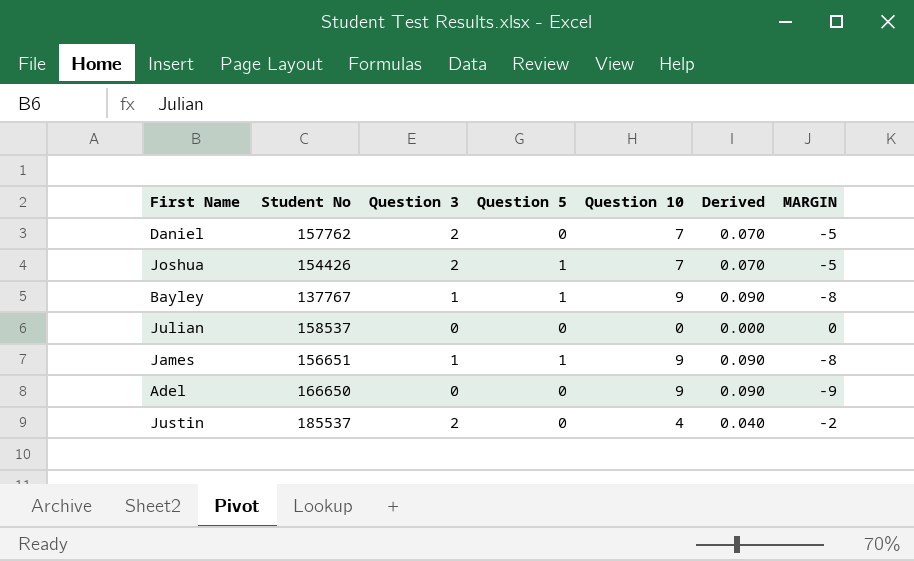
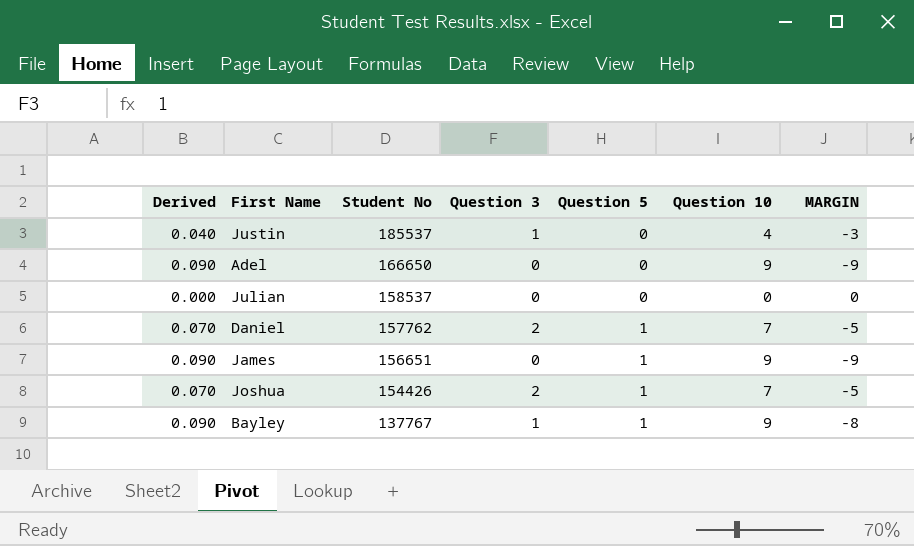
row order: none -> Student No descending
column Derived | position: 6 -> 1
Justin | Question 3: 2 -> 1
Justin | MARGIN: -2 -> -3
Daniel | Question 5: 0 -> 1
James | Question 3: 1 -> 0
James | MARGIN: -8 -> -9

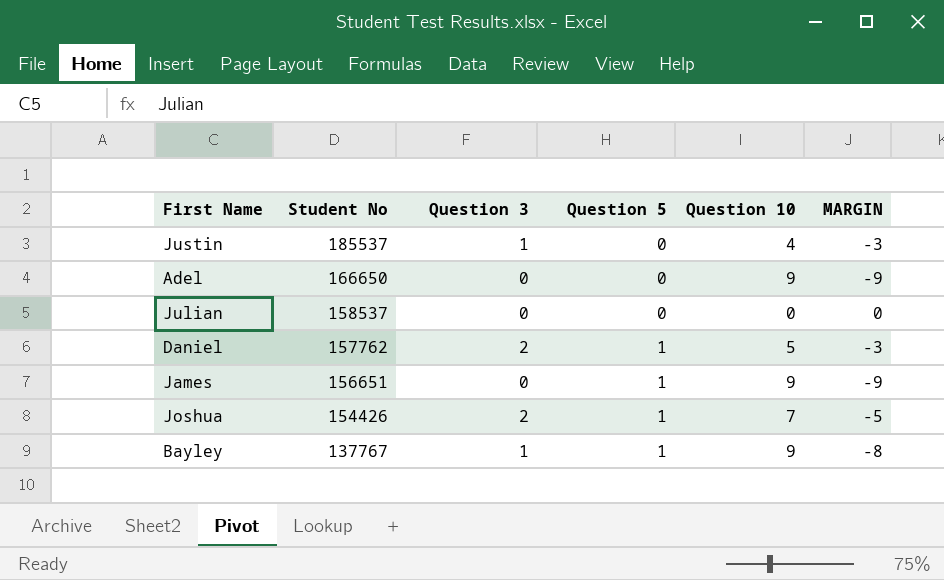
column Derived | formula: [Question 10] * 0.01 -> none
Daniel | Question 10: 7 -> 5
Daniel | MARGIN: -5 -> -3

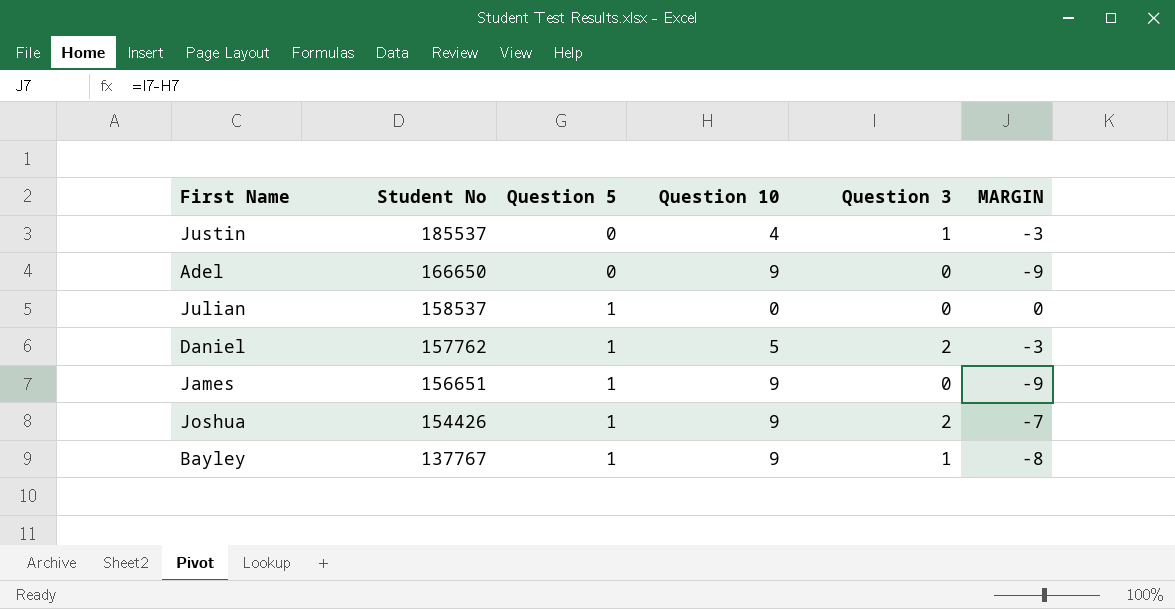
column Question 3 | position: 3 -> 5
Julian | Question 5: 0 -> 1
Joshua | Question 10: 7 -> 9
Joshua | MARGIN: -5 -> -7

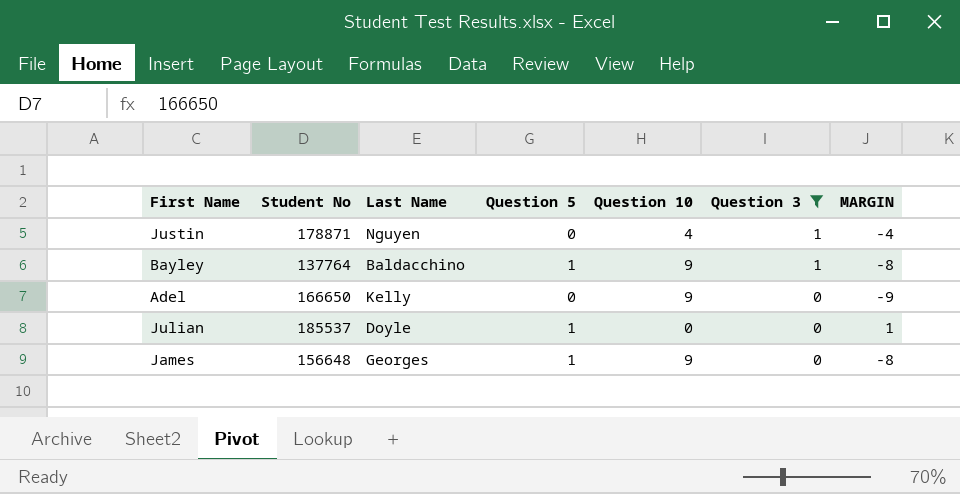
filter: none -> Question 3 != 2
row order: Student No descending -> Question 3 descending
column Last Name | position: none -> 3
column MARGIN | formula: [Question 3] - [Question 10] -> [Question 5] - [Question 10]
Justin | Student No: 185537 -> 178871
Bayley | Student No: 137767 -> 137764
Julian | Student No: 158537 -> 185537
James | Student No: 156651 -> 156648

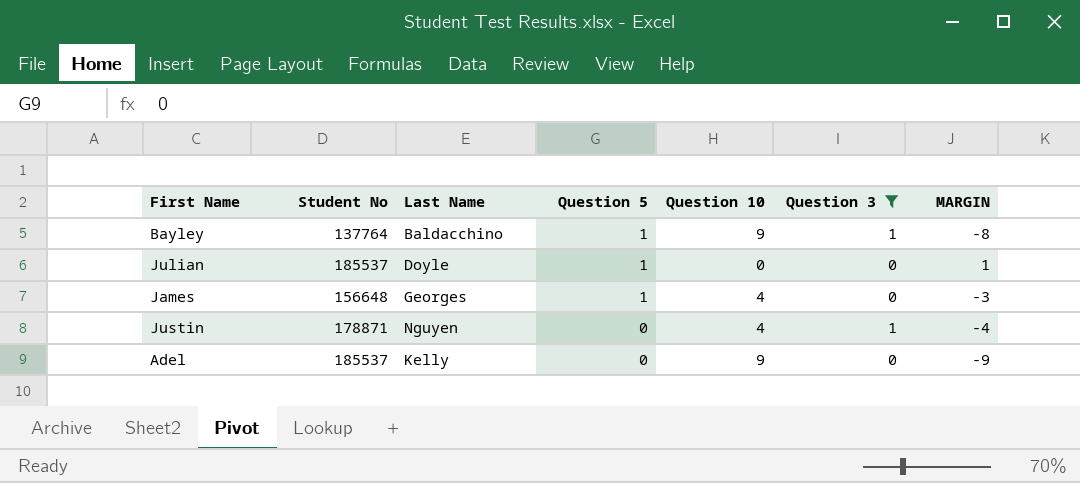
row order: Question 3 descending -> Question 5 descending
James | Question 10: 9 -> 4
James | MARGIN: -8 -> -3
Adel | Student No: 166650 -> 185537

